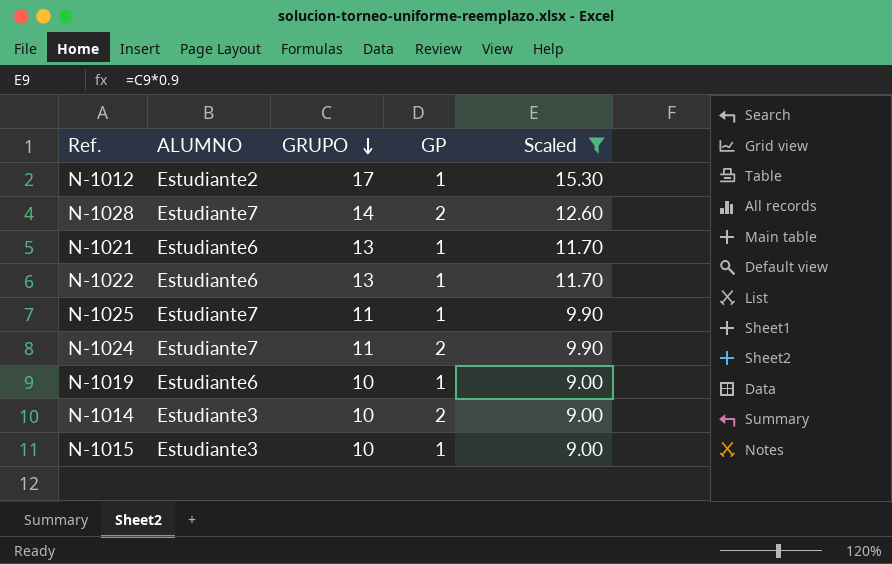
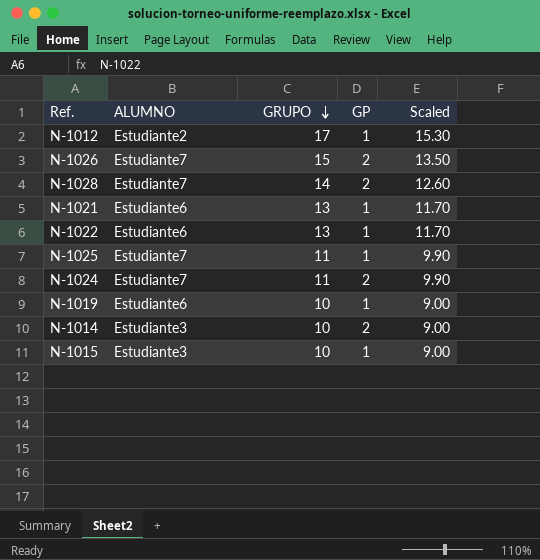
filter: Scaled != 13.50 -> none

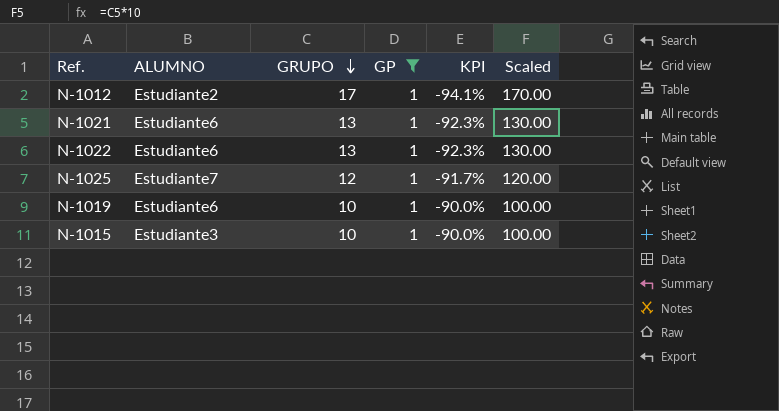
filter: none -> GP = 1
column KPI | formula: none -> ([GP] - [GRUPO]) / [GRUPO]
column Scaled | formula: [GRUPO] * 0.9 -> [GRUPO] * 10
N-1025 | GRUPO: 11 -> 12

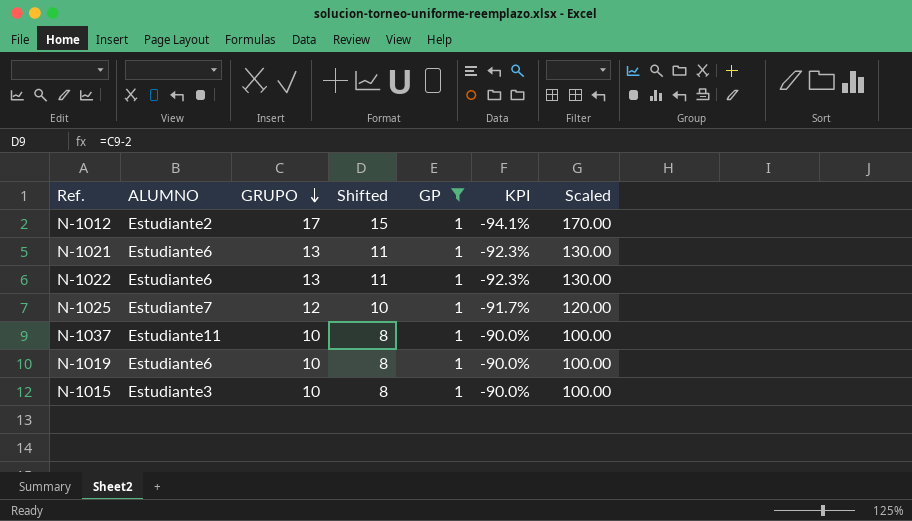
column Shifted | formula: none -> [GRUPO] - 2
row N-1037: none -> Estudiante11 | 10 | 8 | 1 | -90.0% | 100.00

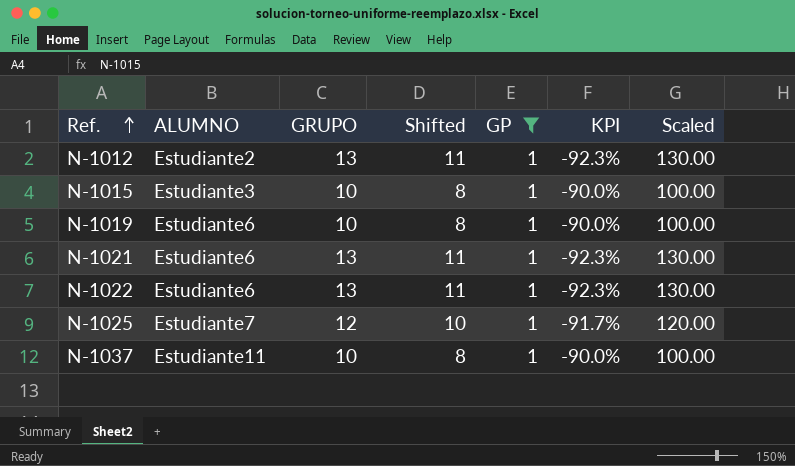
row order: GRUPO descending -> Ref. ascending
N-1012 | GRUPO: 17 -> 13
N-1012 | Shifted: 15 -> 11
N-1012 | KPI: -94.1% -> -92.3%
N-1012 | Scaled: 170.00 -> 130.00

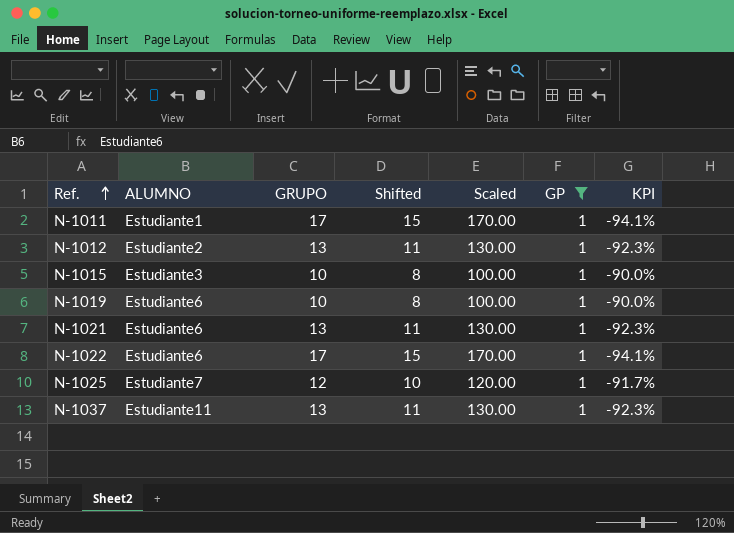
column Scaled | position: 7 -> 5
row N-1011: none -> Estudiante1 | 17 | 15 | 170.00 | 1 | -94.1%
N-1022 | GRUPO: 13 -> 17
N-1022 | Shifted: 11 -> 15
N-1022 | Scaled: 130.00 -> 170.00
N-1022 | KPI: -92.3% -> -94.1%
N-1037 | GRUPO: 10 -> 13
N-1037 | Shifted: 8 -> 11
N-1037 | Scaled: 100.00 -> 130.00
N-1037 | KPI: -90.0% -> -92.3%

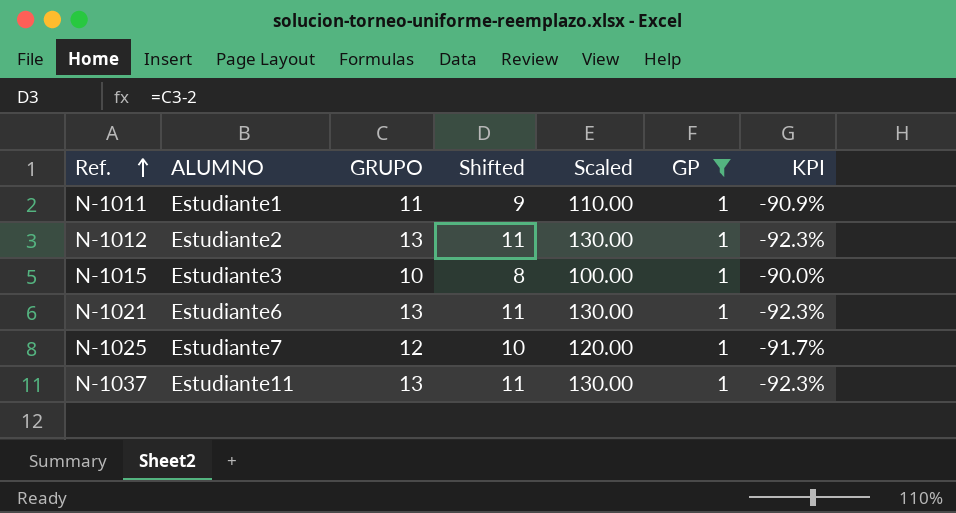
row N-1019: Estudiante6 | 10 | 8 | 100.00 | 1 | -90.0% -> none
row N-1022: Estudiante6 | 17 | 15 | 170.00 | 1 | -94.1% -> none
N-1011 | GRUPO: 17 -> 11
N-1011 | Shifted: 15 -> 9
N-1011 | Scaled: 170.00 -> 110.00
N-1011 | KPI: -94.1% -> -90.9%

